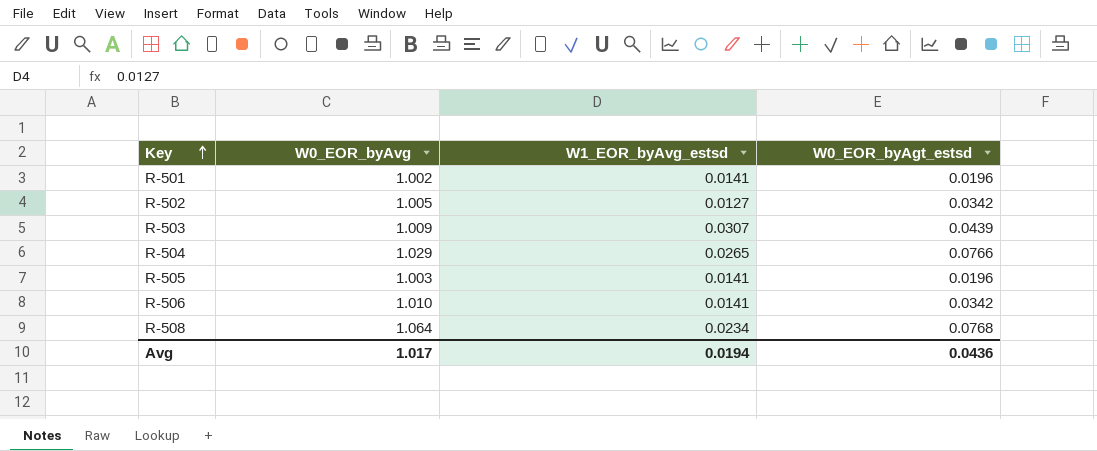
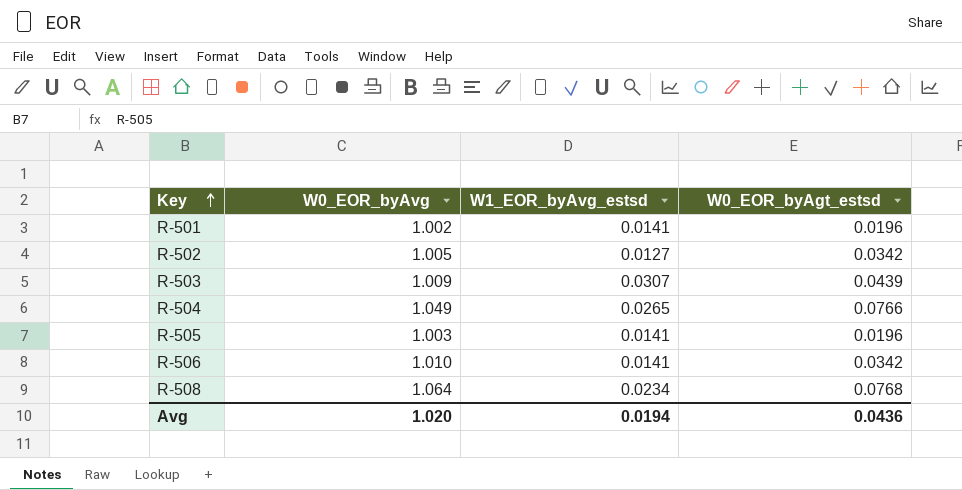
R-504 | W0_EOR_byAvg: 1.029 -> 1.049
Avg | W0_EOR_byAvg: 1.017 -> 1.020

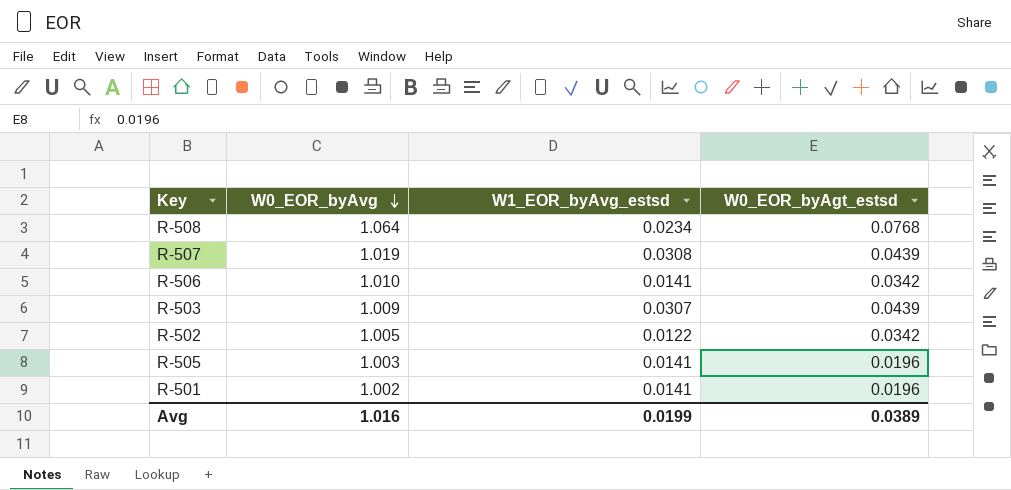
row order: Key ascending -> W0_EOR_byAvg descending
row R-504: 1.049 | 0.0265 | 0.0766 -> none
row R-507: none -> 1.019 | 0.0308 | 0.0439
R-502 | W1_EOR_byAvg_estsd: 0.0127 -> 0.0122
Avg | W0_EOR_byAvg: 1.020 -> 1.016
Avg | W1_EOR_byAvg_estsd: 0.0194 -> 0.0199
Avg | W0_EOR_byAgt_estsd: 0.0436 -> 0.0389

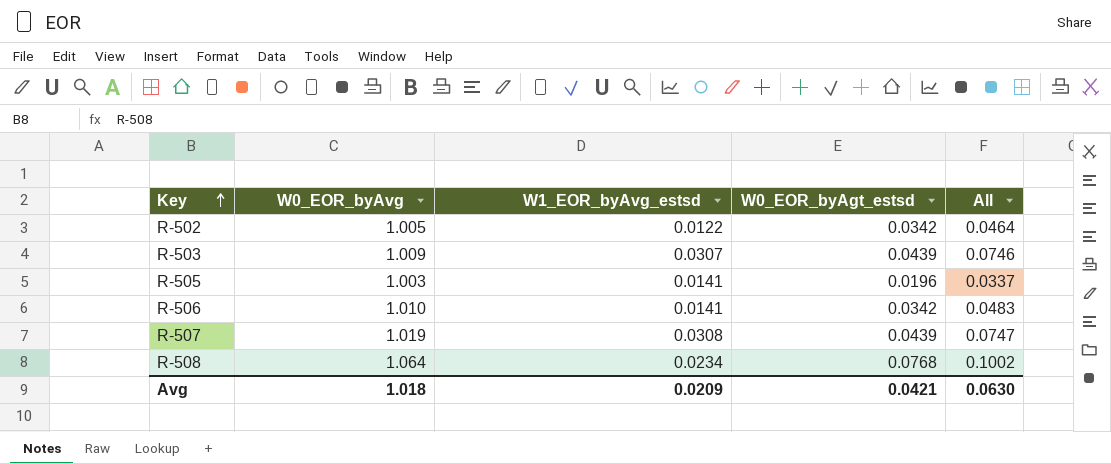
row order: W0_EOR_byAvg descending -> Key ascending
column All | formula: none -> [W1_EOR_byAvg_estsd] + [W0_EOR_byAgt_estsd]
row R-501: 1.002 | 0.0141 | 0.0196 -> none
Avg | W0_EOR_byAvg: 1.016 -> 1.018
Avg | W1_EOR_byAvg_estsd: 0.0199 -> 0.0209
Avg | W0_EOR_byAgt_estsd: 0.0389 -> 0.0421

